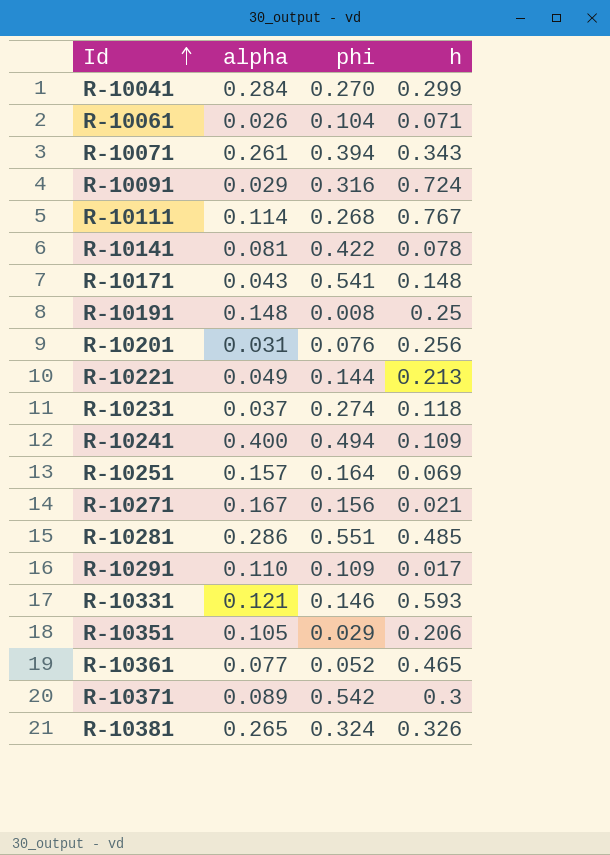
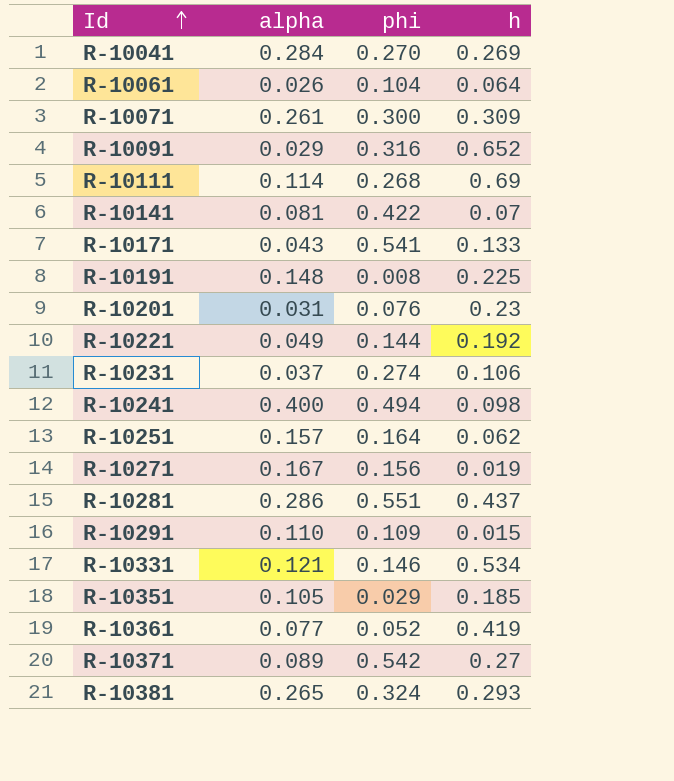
R-10041 | h: 0.299 -> 0.269
R-10061 | h: 0.071 -> 0.064
R-10071 | phi: 0.394 -> 0.300
R-10071 | h: 0.343 -> 0.309
R-10091 | h: 0.724 -> 0.652
R-10111 | h: 0.767 -> 0.69
R-10141 | h: 0.078 -> 0.07
R-10171 | h: 0.148 -> 0.133
R-10191 | h: 0.25 -> 0.225
R-10201 | h: 0.256 -> 0.23
R-10221 | h: 0.213 -> 0.192
R-10231 | h: 0.118 -> 0.106
R-10241 | h: 0.109 -> 0.098
R-10251 | h: 0.069 -> 0.062
R-10271 | h: 0.021 -> 0.019
R-10281 | h: 0.485 -> 0.437
R-10291 | h: 0.017 -> 0.015
R-10331 | h: 0.593 -> 0.534
R-10351 | h: 0.206 -> 0.185
R-10361 | h: 0.465 -> 0.419
R-10371 | h: 0.3 -> 0.27
R-10381 | h: 0.326 -> 0.293

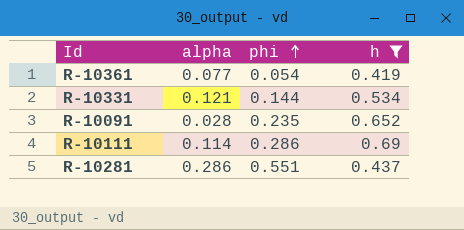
filter: none -> h >= 0.419
row order: Id ascending -> phi ascending
R-10361 | phi: 0.052 -> 0.054
R-10331 | phi: 0.146 -> 0.144
R-10091 | alpha: 0.029 -> 0.028
R-10091 | phi: 0.316 -> 0.235
R-10111 | phi: 0.268 -> 0.286

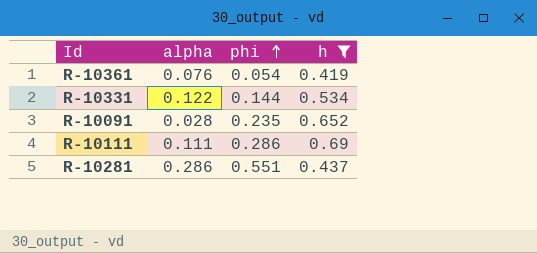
R-10361 | alpha: 0.077 -> 0.076
R-10331 | alpha: 0.121 -> 0.122
R-10111 | alpha: 0.114 -> 0.111

